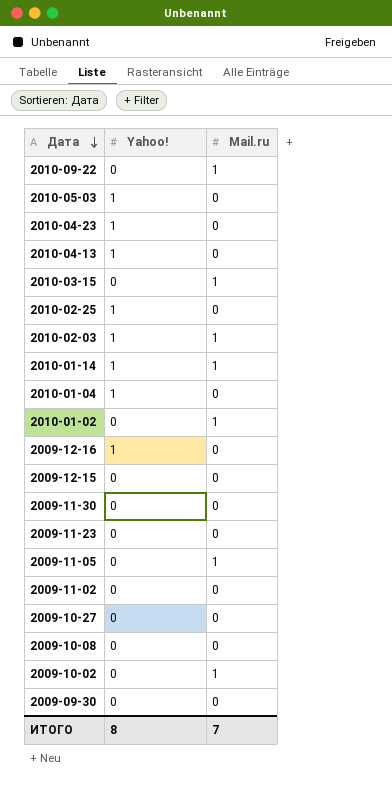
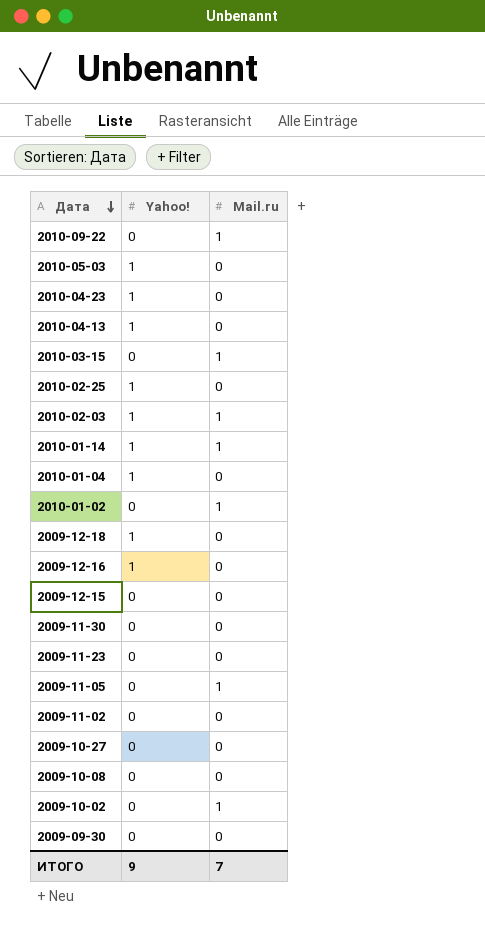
row 2009-12-18: none -> 1 | 0
ИТОГО | Yahoo!: 8 -> 9

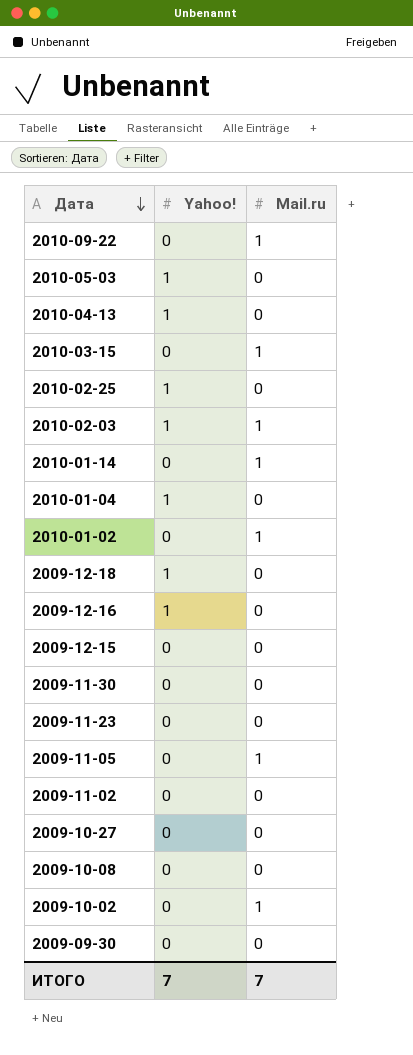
row 2010-04-23: 1 | 0 -> none
2010-01-14 | Yahoo!: 1 -> 0
ИТОГО | Yahoo!: 9 -> 7

